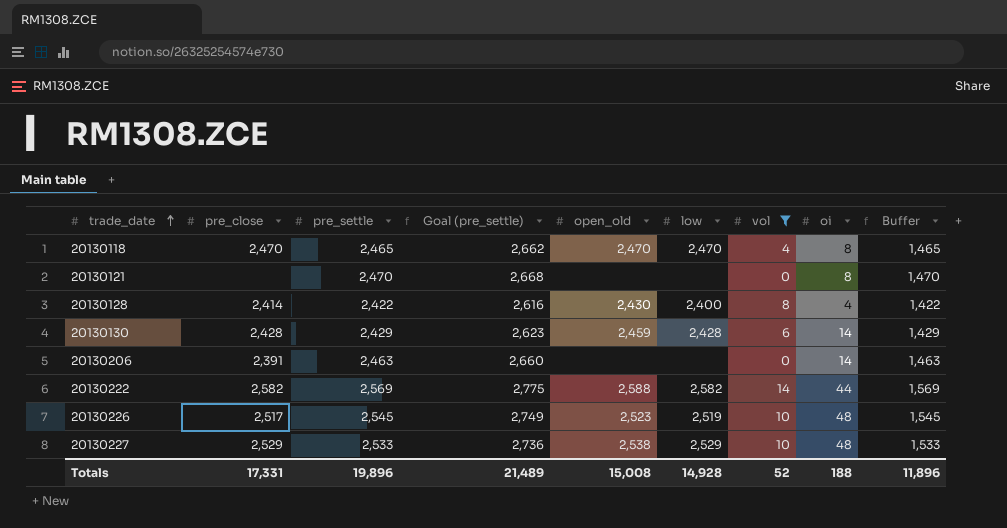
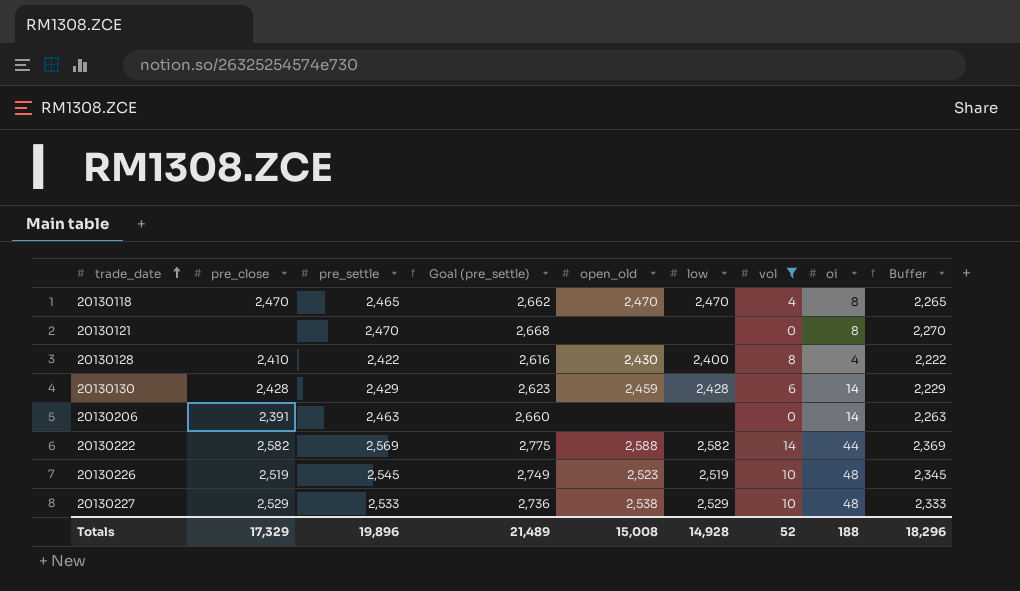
column Buffer | formula: [pre_settle] - 1000 -> [pre_settle] - 200
20130128 | pre_close: 2,414 -> 2,410
20130226 | pre_close: 2,517 -> 2,519
Totals | pre_close: 17,331 -> 17,329
Totals | Buffer: 11,896 -> 18,296

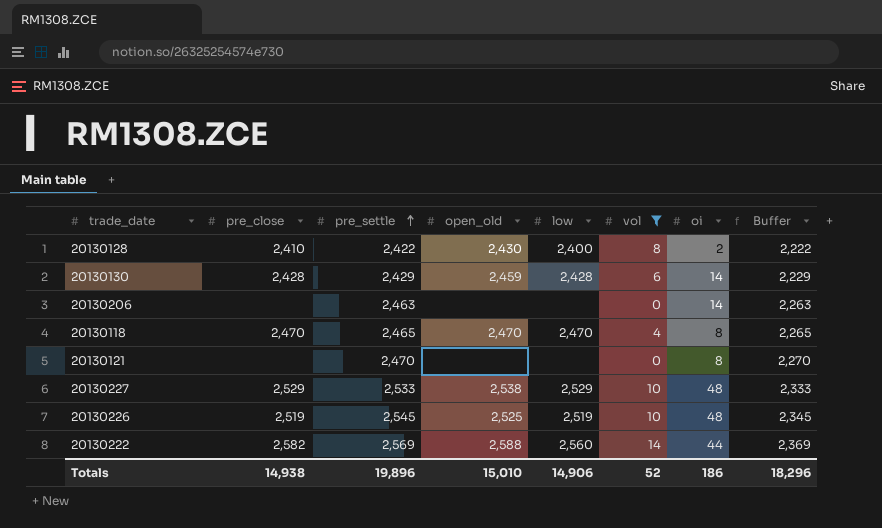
row order: trade_date ascending -> pre_settle ascending
column Goal (pre_settle) | formula: [pre_settle] * 1.08 -> none
20130128 | oi: 4 -> 2
20130206 | pre_close: 2,391 -> none
20130226 | open_old: 2,523 -> 2,525
20130222 | low: 2,582 -> 2,560
Totals | pre_close: 17,329 -> 14,938
Totals | open_old: 15,008 -> 15,010
Totals | low: 14,928 -> 14,906
Totals | oi: 188 -> 186

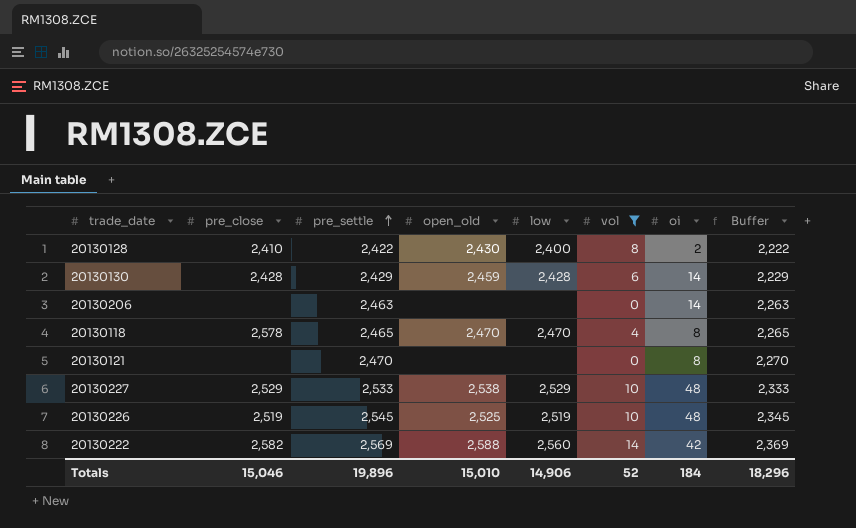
20130118 | pre_close: 2,470 -> 2,578
20130222 | oi: 44 -> 42
Totals | pre_close: 14,938 -> 15,046
Totals | oi: 186 -> 184

